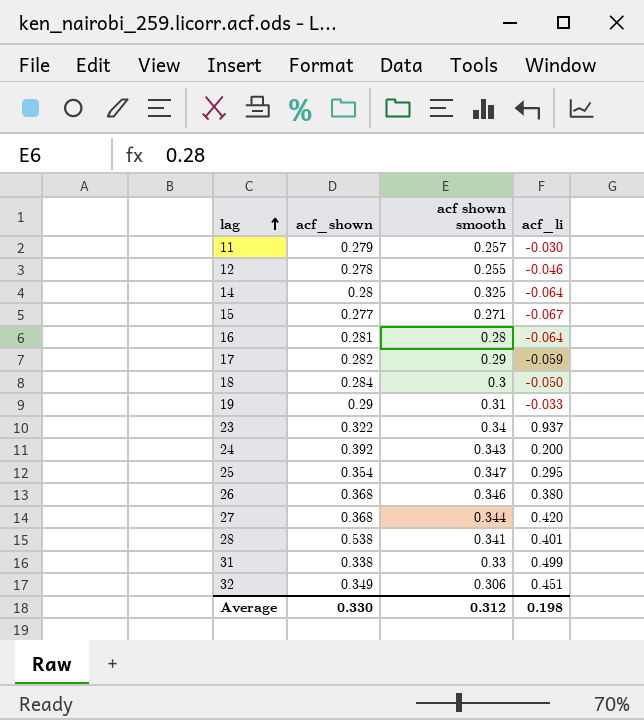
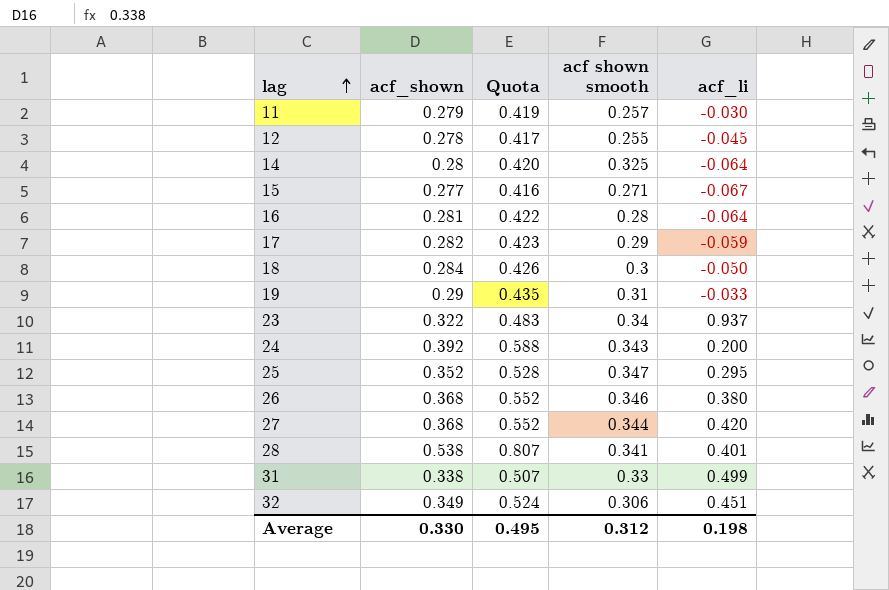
column Quota | formula: none -> [acf_shown] * 1.5
12 | acf_li: -0.046 -> -0.045
25 | acf_shown: 0.354 -> 0.352

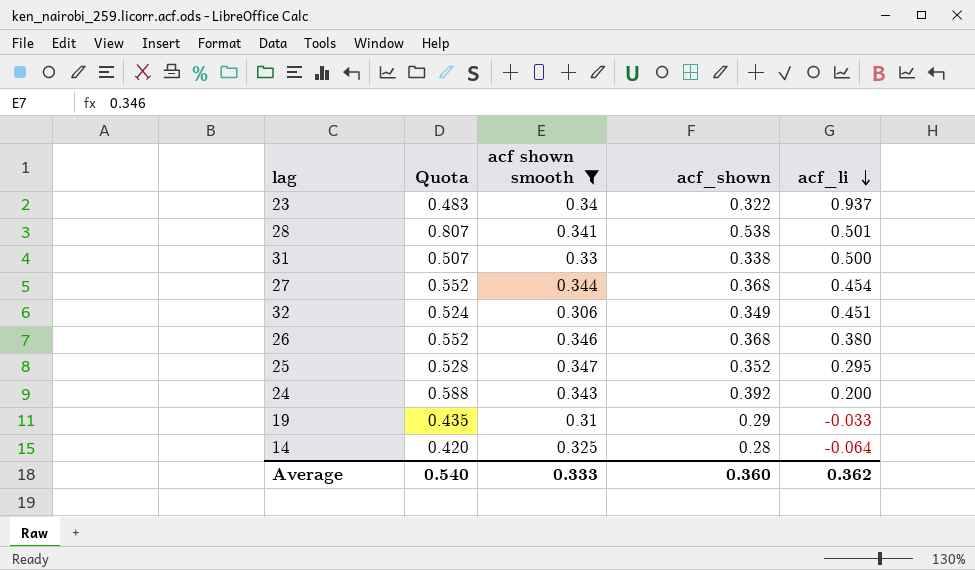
filter: none -> acf shown smooth >= 0.306
row order: lag ascending -> acf_li descending
column acf_shown | position: 2 -> 4
28 | acf_li: 0.401 -> 0.501
31 | acf_li: 0.499 -> 0.500
27 | acf_li: 0.420 -> 0.454
Average | Quota: 0.495 -> 0.540
Average | acf shown smooth: 0.312 -> 0.333
Average | acf_shown: 0.330 -> 0.360
Average | acf_li: 0.198 -> 0.362

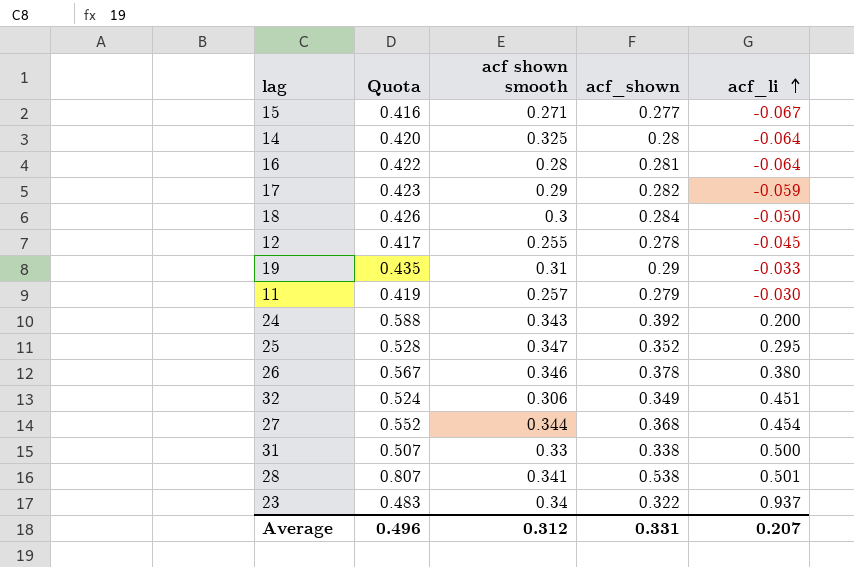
filter: acf shown smooth >= 0.306 -> none
row order: acf_li descending -> acf_li ascending
26 | Quota: 0.552 -> 0.567
26 | acf_shown: 0.368 -> 0.378
Average | Quota: 0.540 -> 0.496
Average | acf shown smooth: 0.333 -> 0.312
Average | acf_shown: 0.360 -> 0.331
Average | acf_li: 0.362 -> 0.207

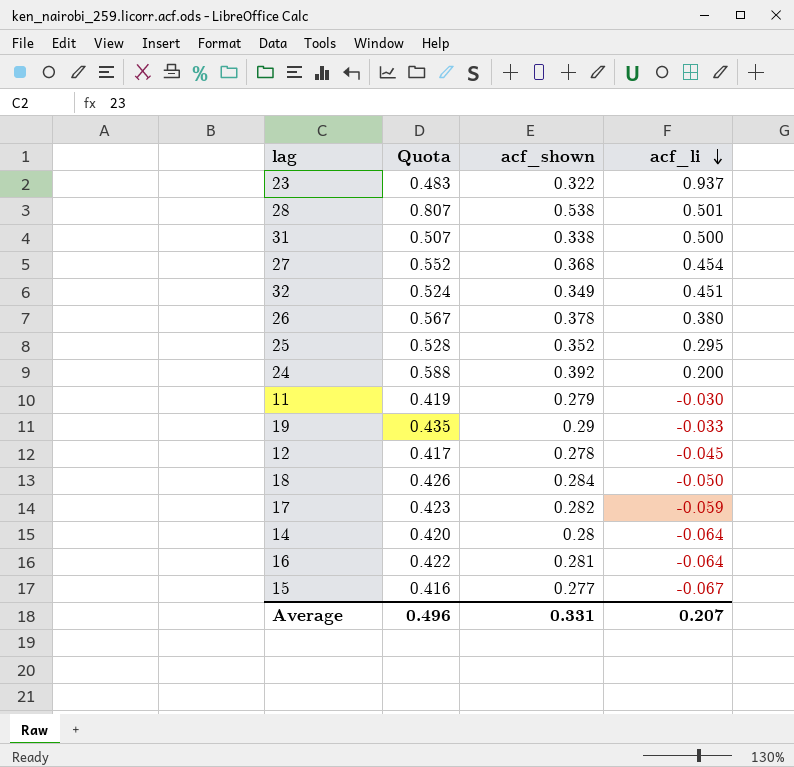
row order: acf_li ascending -> acf_li descending
column acf shown smooth | position: 3 -> none

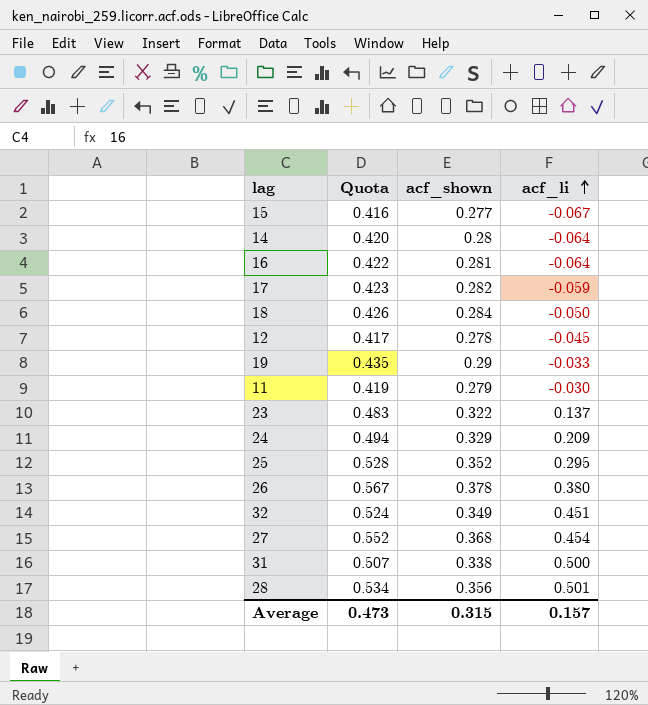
row order: acf_li descending -> acf_li ascending
23 | acf_li: 0.937 -> 0.137
24 | Quota: 0.588 -> 0.494
24 | acf_shown: 0.392 -> 0.329
24 | acf_li: 0.200 -> 0.209
28 | Quota: 0.807 -> 0.534
28 | acf_shown: 0.538 -> 0.356
Average | Quota: 0.496 -> 0.473
Average | acf_shown: 0.331 -> 0.315
Average | acf_li: 0.207 -> 0.157

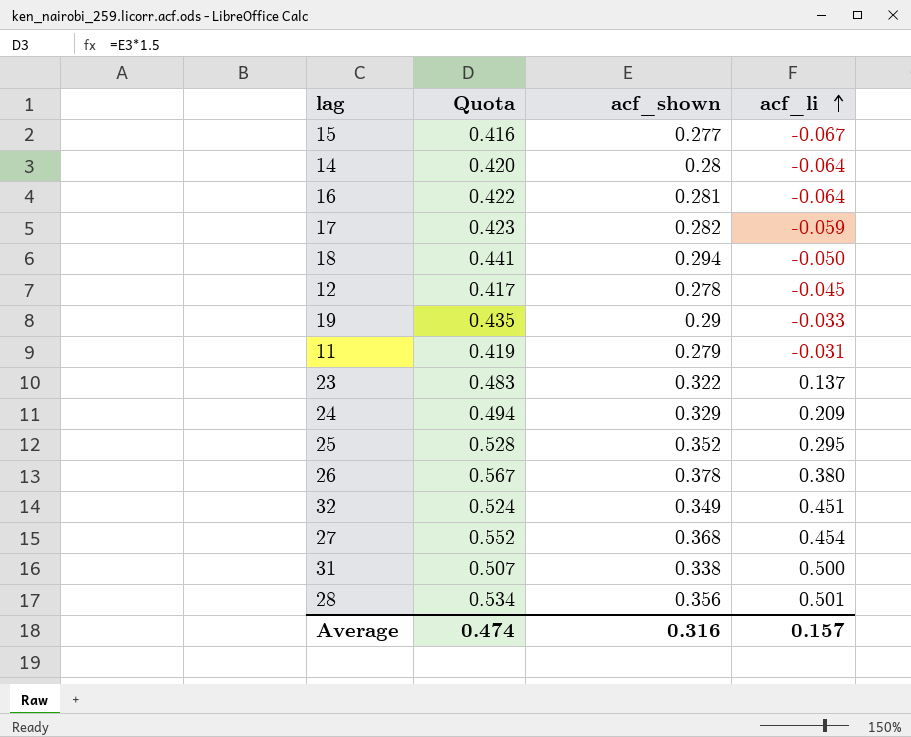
18 | Quota: 0.426 -> 0.441
18 | acf_shown: 0.284 -> 0.294
11 | acf_li: -0.030 -> -0.031
Average | Quota: 0.473 -> 0.474
Average | acf_shown: 0.315 -> 0.316

